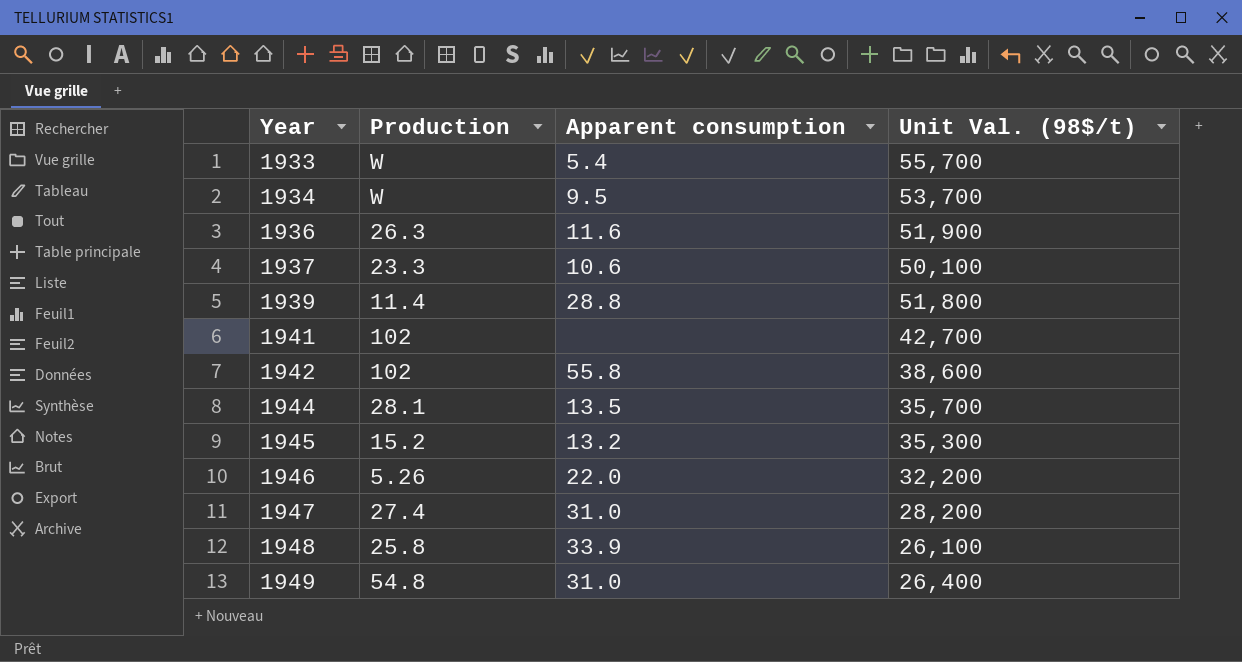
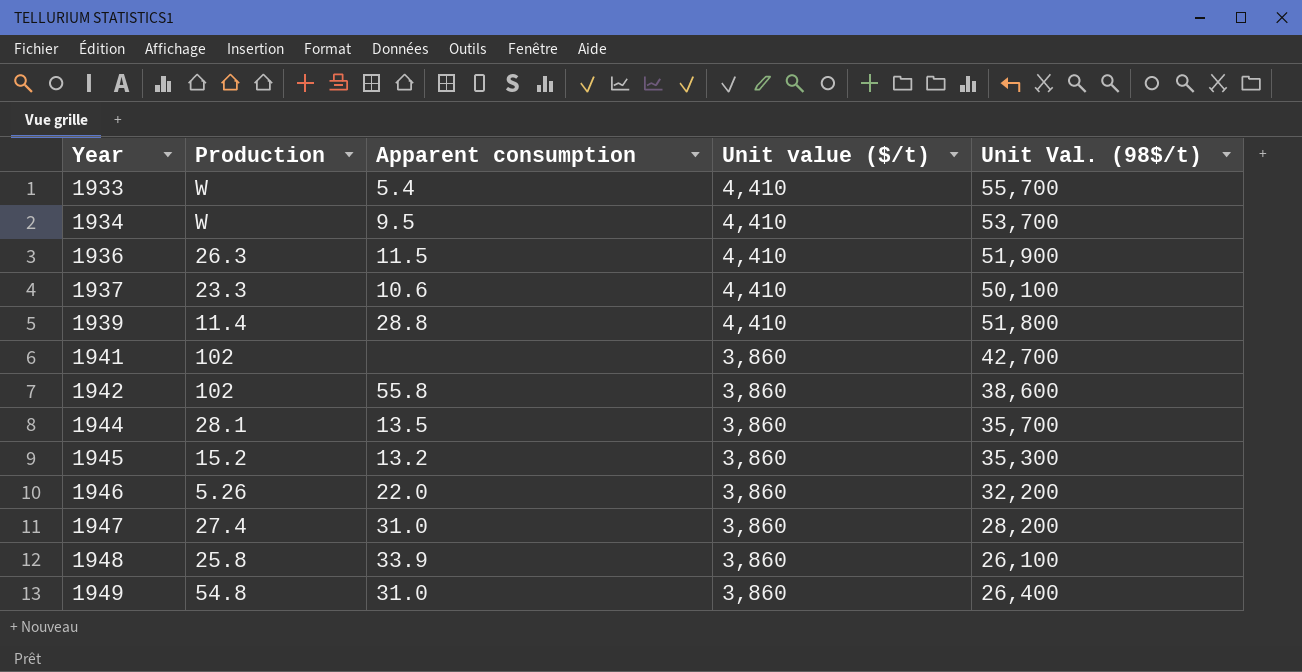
column Unit value ($/t) | position: none -> 4
1936 | Apparent consumption: 11.6 -> 11.5

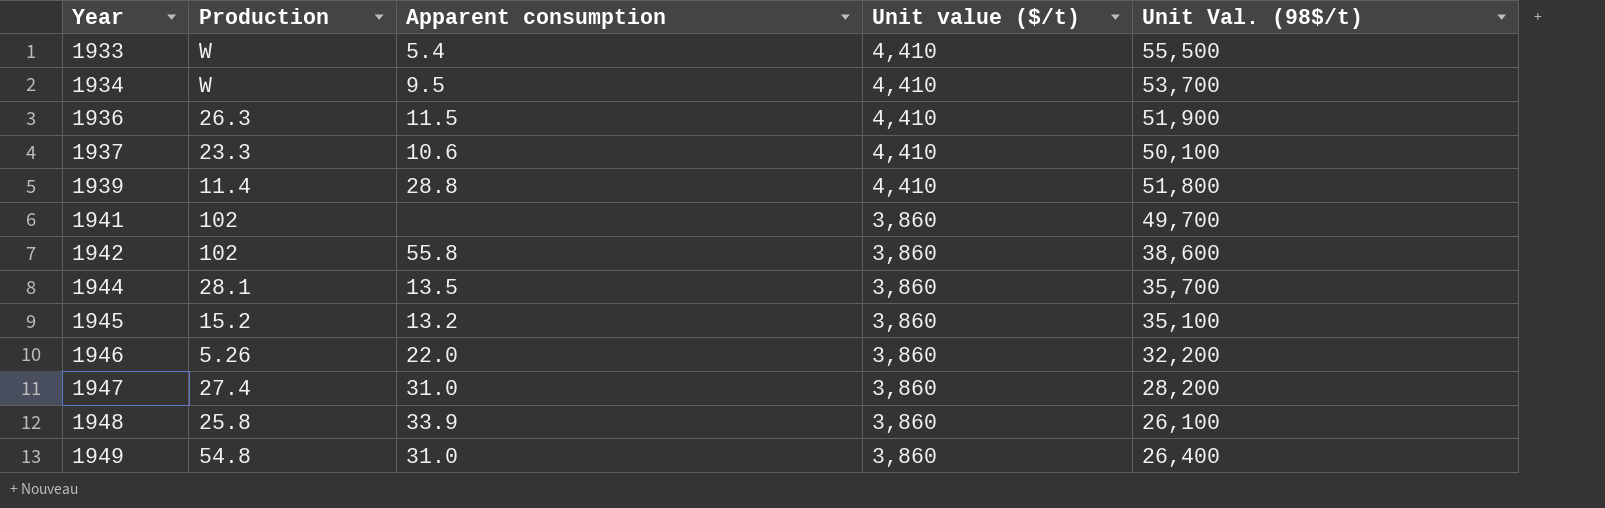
1933 | Unit Val. (98$/t): 55,700 -> 55,500
1941 | Unit Val. (98$/t): 42,700 -> 49,700
1945 | Unit Val. (98$/t): 35,300 -> 35,100

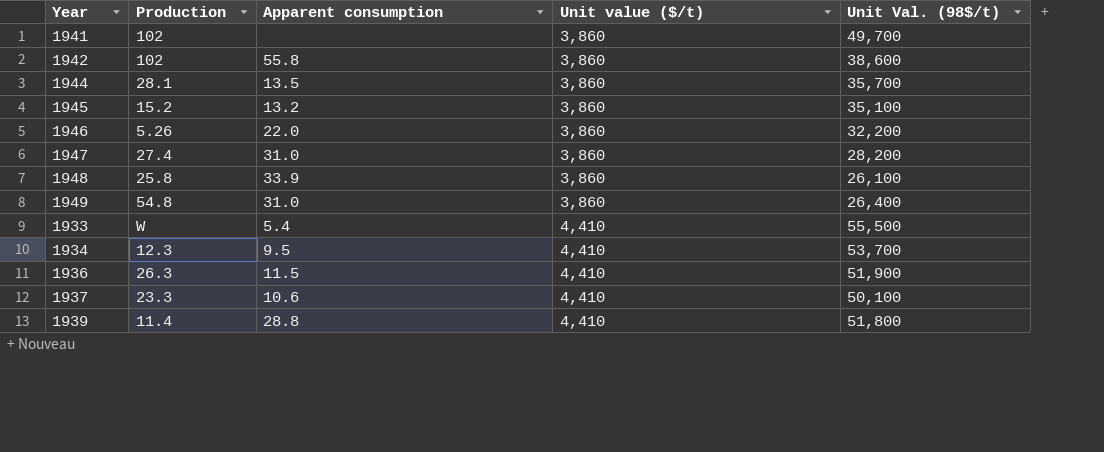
row order: Year ascending -> Unit value ($/t) ascending
1934 | Production: W -> 12.3

